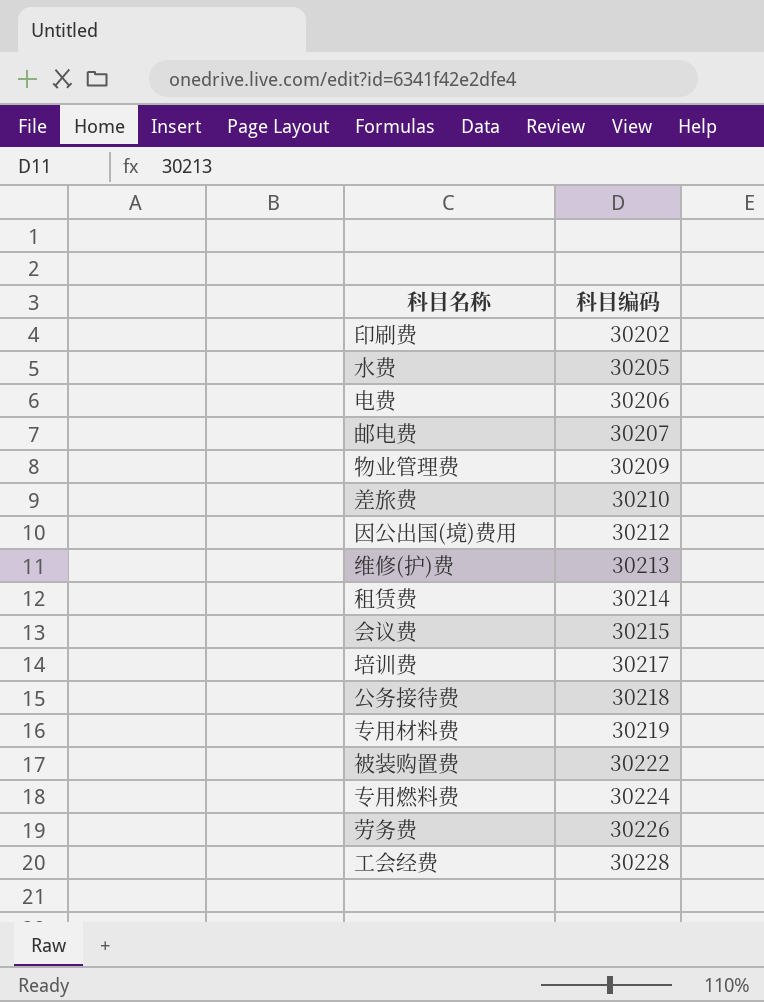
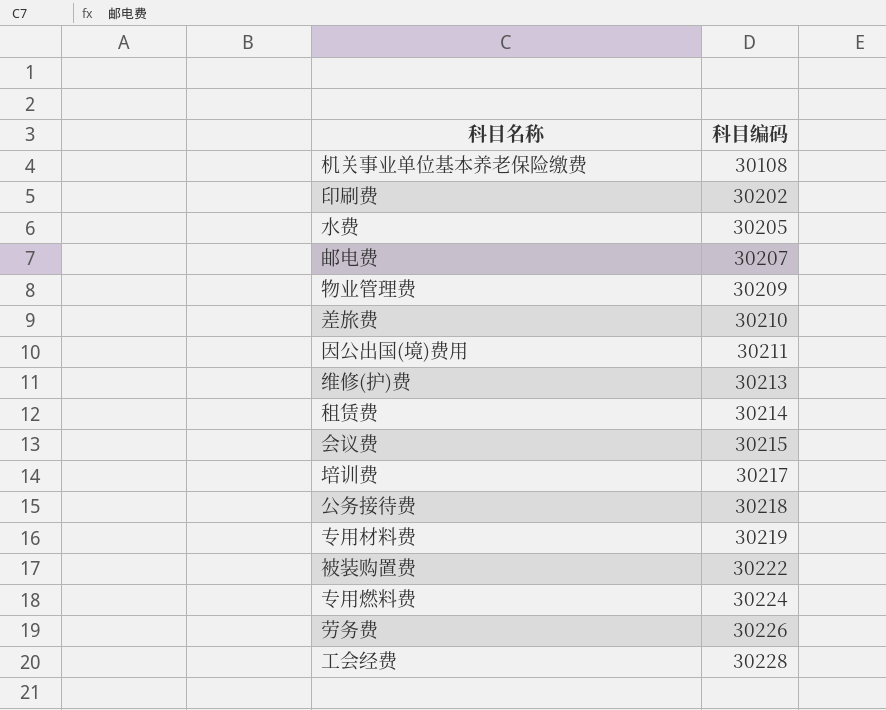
row 电费: 30206 -> none
row 机关事业单位基本养老保险缴费: none -> 30108
因公出国(境)费用 | 科目编码: 30212 -> 30211

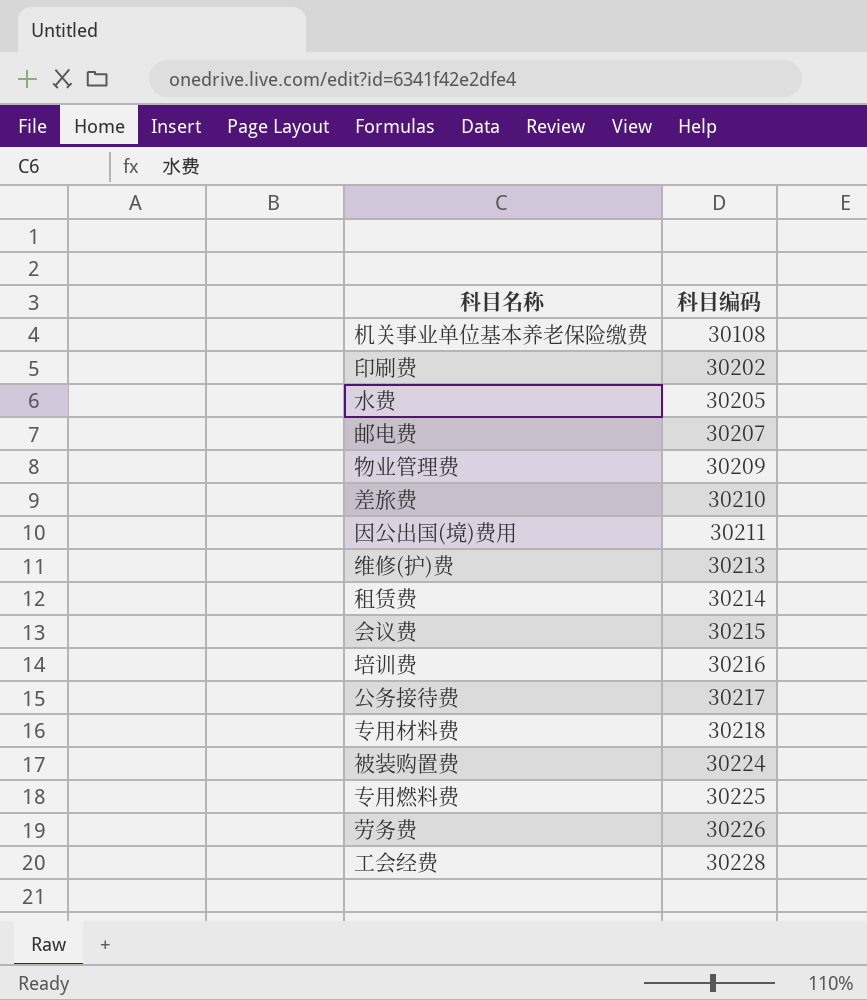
培训费 | 科目编码: 30217 -> 30216
公务接待费 | 科目编码: 30218 -> 30217
专用材料费 | 科目编码: 30219 -> 30218
被装购置费 | 科目编码: 30222 -> 30224
专用燃料费 | 科目编码: 30224 -> 30225

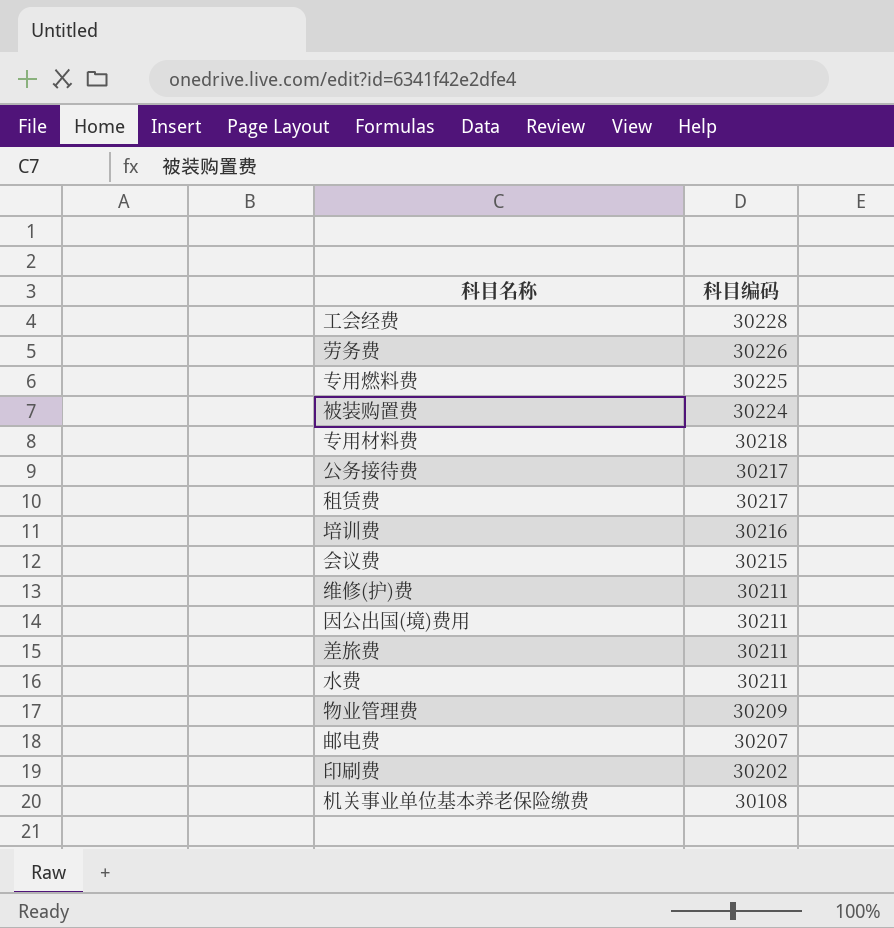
row order: 科目编码 ascending -> 科目编码 descending
租赁费 | 科目编码: 30214 -> 30217
维修(护)费 | 科目编码: 30213 -> 30211
差旅费 | 科目编码: 30210 -> 30211
水费 | 科目编码: 30205 -> 30211

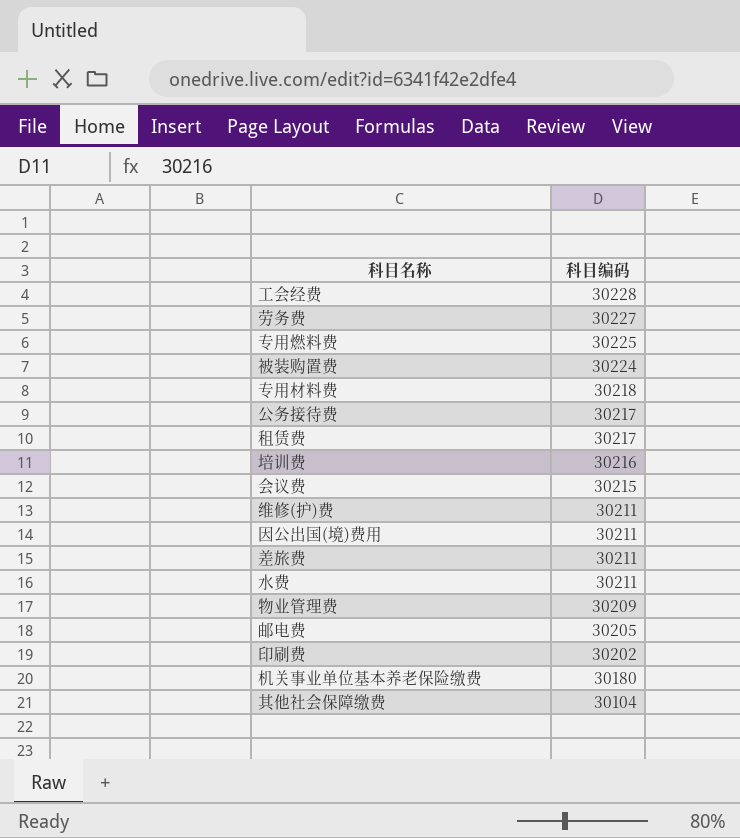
劳务费 | 科目编码: 30226 -> 30227
邮电费 | 科目编码: 30207 -> 30205
机关事业单位基本养老保险缴费 | 科目编码: 30108 -> 30180
row 其他社会保障缴费: none -> 30104

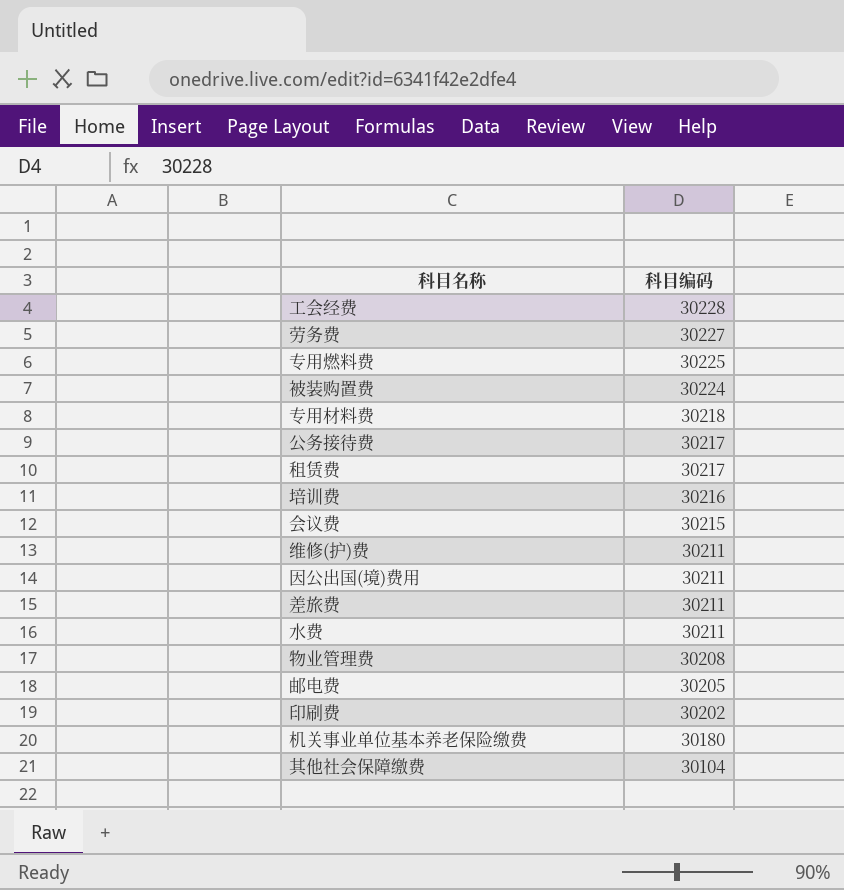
物业管理费 | 科目编码: 30209 -> 30208

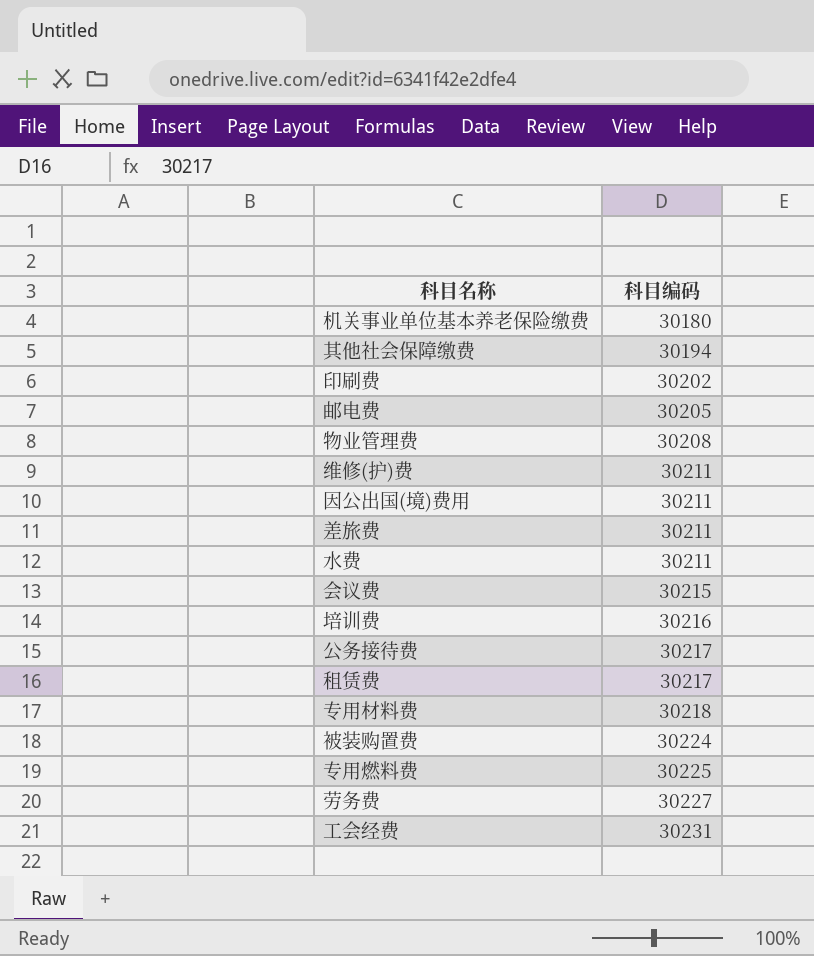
row order: 科目编码 descending -> 科目编码 ascending
其他社会保障缴费 | 科目编码: 30104 -> 30194
工会经费 | 科目编码: 30228 -> 30231

